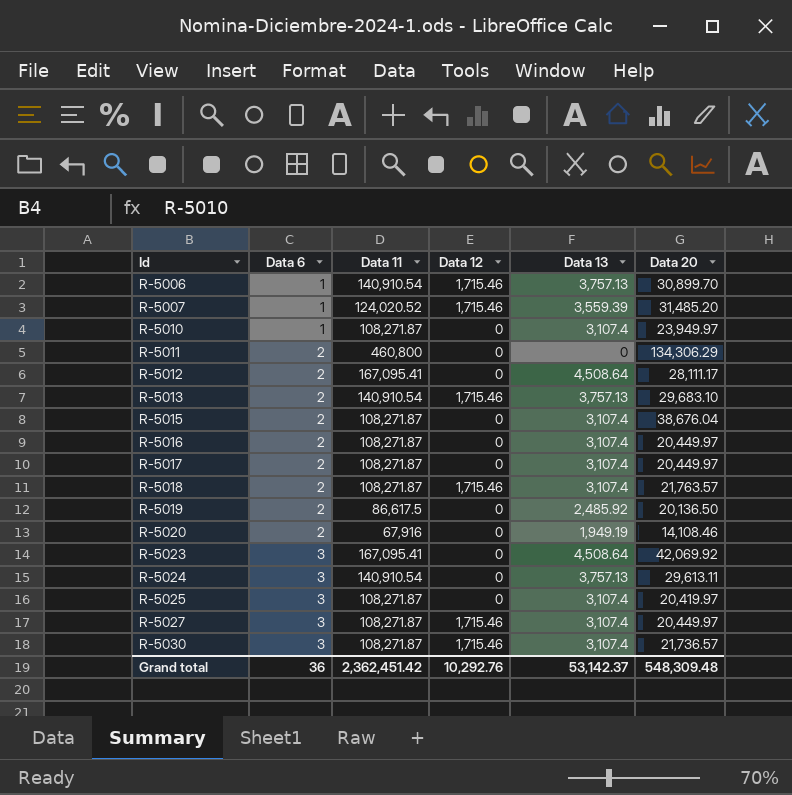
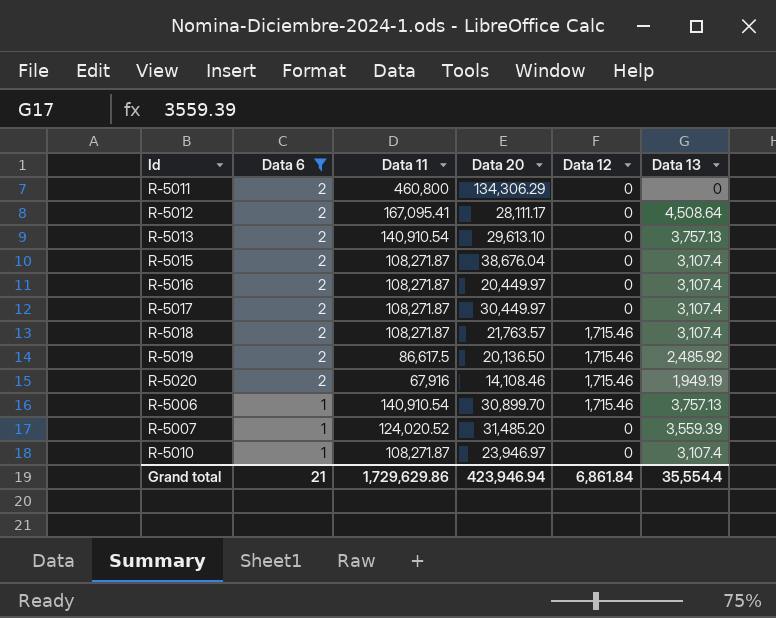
filter: none -> Data 6 != 3
row order: Id ascending -> Data 6 descending
column Data 20 | position: 6 -> 4
R-5013 | Data 20: 29,683.10 -> 29,613.10
R-5013 | Data 12: 1,715.46 -> 0
R-5017 | Data 20: 20,449.97 -> 30,449.97
R-5019 | Data 12: 0 -> 1,715.46
R-5020 | Data 12: 0 -> 1,715.46
R-5007 | Data 12: 1,715.46 -> 0
R-5010 | Data 20: 23,949.97 -> 23,946.97
Grand total | Data 6: 36 -> 21
Grand total | Data 11: 2,362,451.42 -> 1,729,629.86
Grand total | Data 20: 548,309.48 -> 423,946.94
Grand total | Data 12: 10,292.76 -> 6,861.84
Grand total | Data 13: 53,142.37 -> 35,554.4

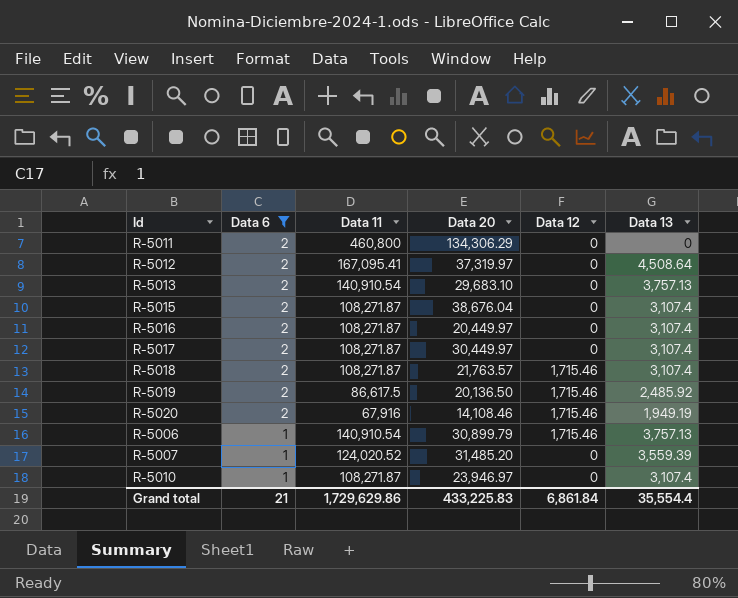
R-5012 | Data 20: 28,111.17 -> 37,319.97
R-5013 | Data 20: 29,613.10 -> 29,683.10
R-5006 | Data 20: 30,899.70 -> 30,899.79
Grand total | Data 20: 423,946.94 -> 433,225.83

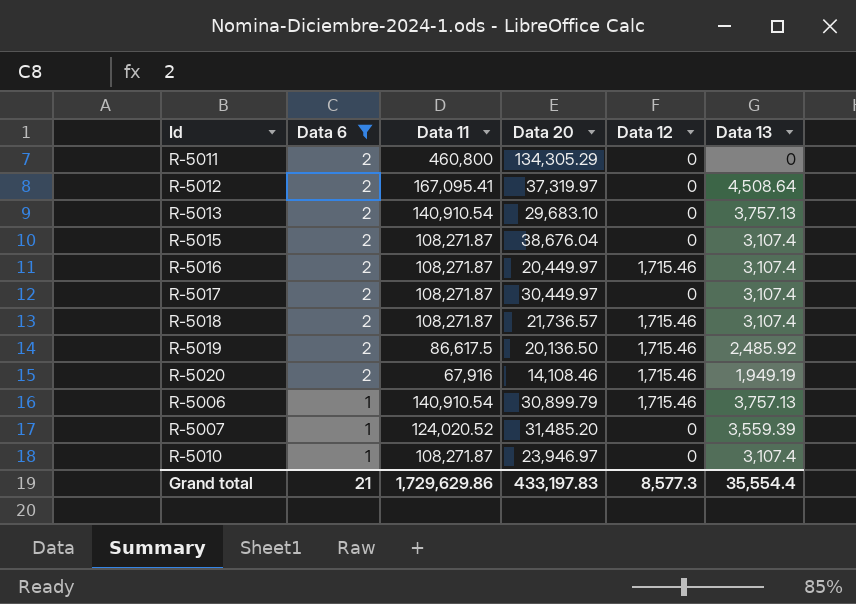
R-5011 | Data 20: 134,306.29 -> 134,305.29
R-5016 | Data 12: 0 -> 1,715.46
R-5018 | Data 20: 21,763.57 -> 21,736.57
Grand total | Data 20: 433,225.83 -> 433,197.83
Grand total | Data 12: 6,861.84 -> 8,577.3

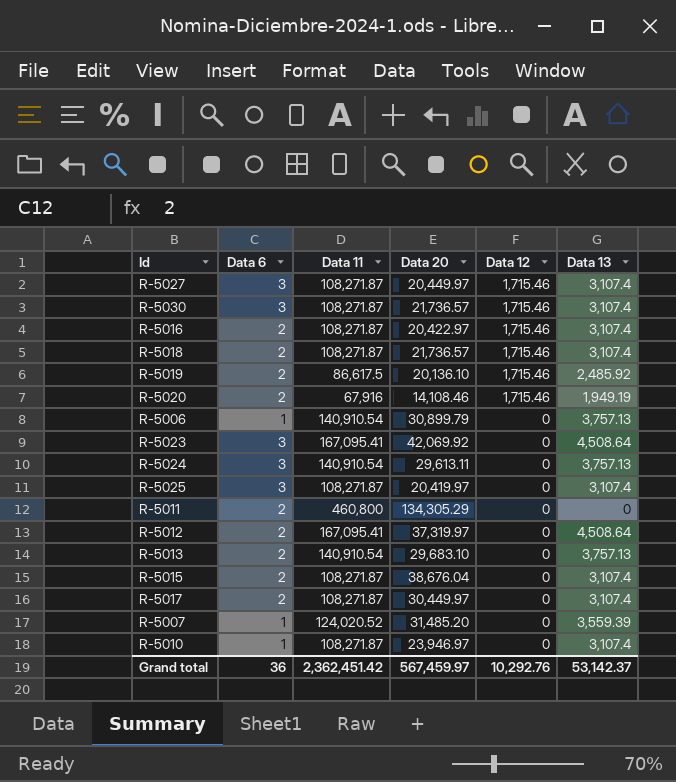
filter: Data 6 != 3 -> none
row order: Data 6 descending -> Data 12 descending
R-5016 | Data 20: 20,449.97 -> 20,422.97
R-5019 | Data 20: 20,136.50 -> 20,136.10
R-5006 | Data 12: 1,715.46 -> 0
Grand total | Data 6: 21 -> 36
Grand total | Data 11: 1,729,629.86 -> 2,362,451.42
Grand total | Data 20: 433,197.83 -> 567,459.97
Grand total | Data 12: 8,577.3 -> 10,292.76
Grand total | Data 13: 35,554.4 -> 53,142.37

